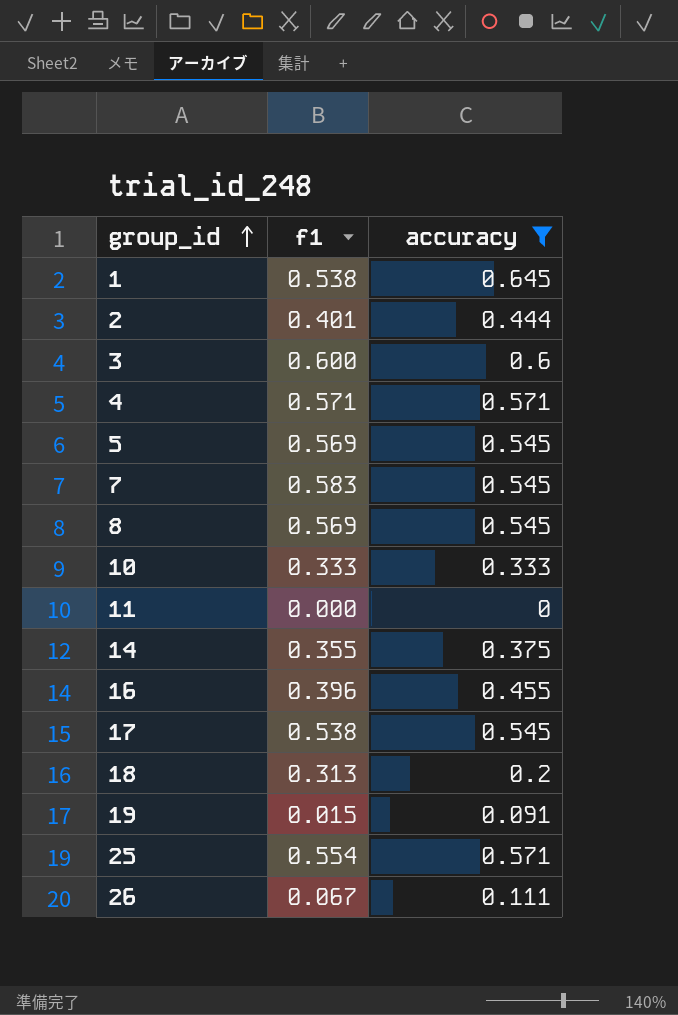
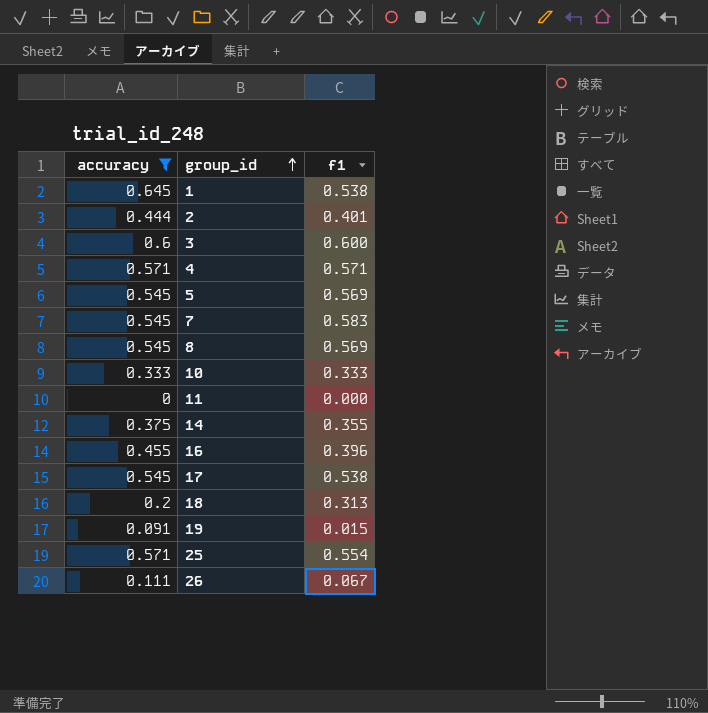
column accuracy | position: 3 -> 1

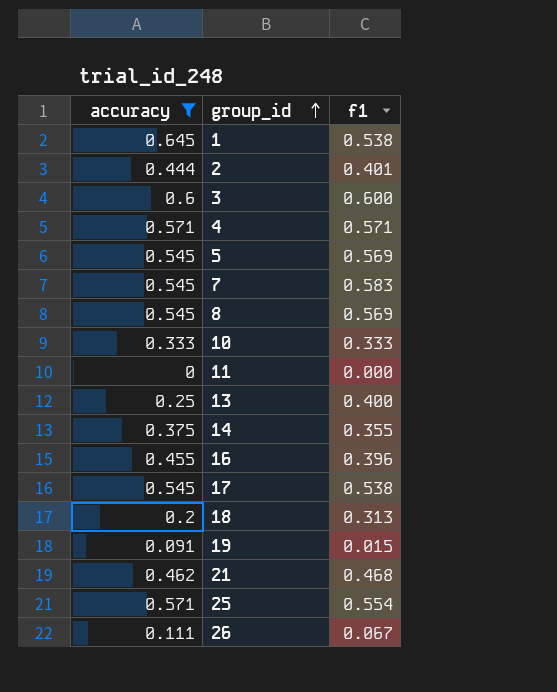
row 13: none -> 0.25 | 0.400
row 21: none -> 0.462 | 0.468

